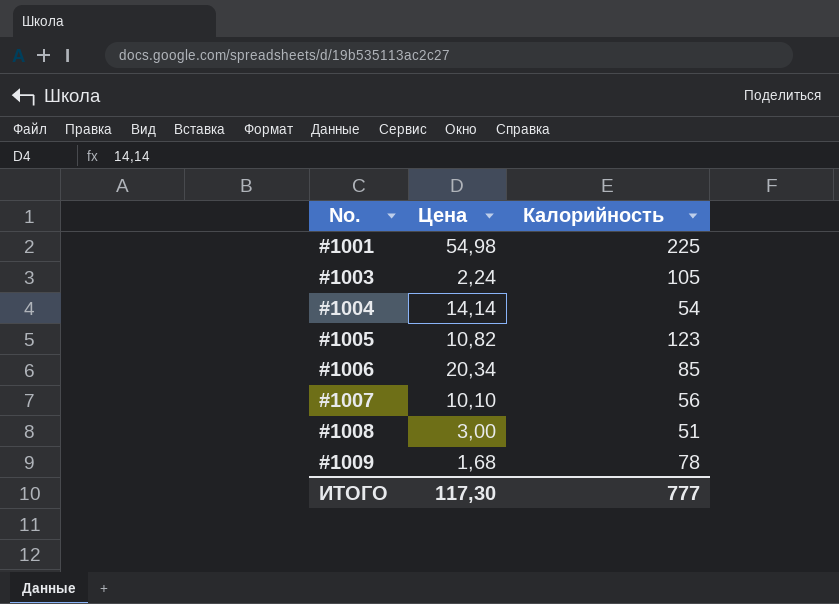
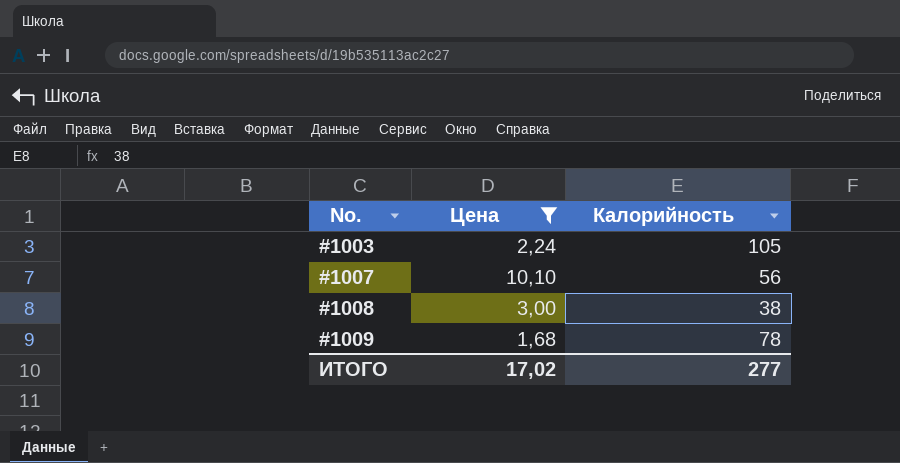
filter: none -> Цена <= 10,10
#1008 | Калорийность: 51 -> 38
ИТОГО | Цена: 117,30 -> 17,02
ИТОГО | Калорийность: 777 -> 277

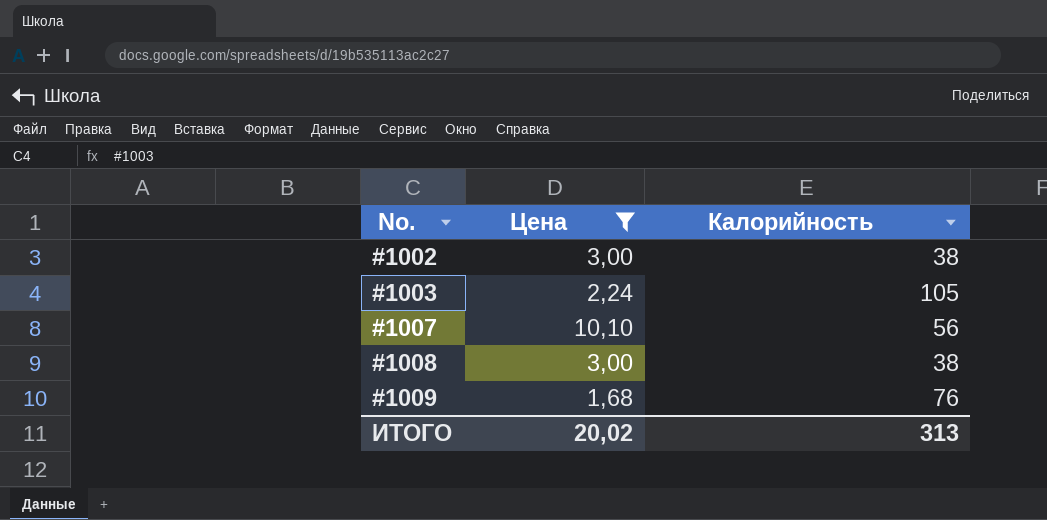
row #1002: none -> 3,00 | 38
#1009 | Калорийность: 78 -> 76
ИТОГО | Цена: 17,02 -> 20,02
ИТОГО | Калорийность: 277 -> 313

